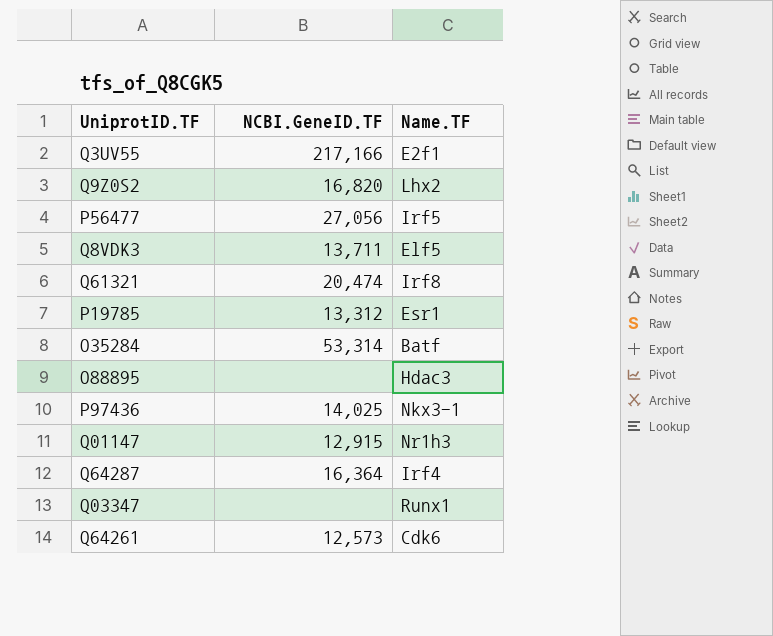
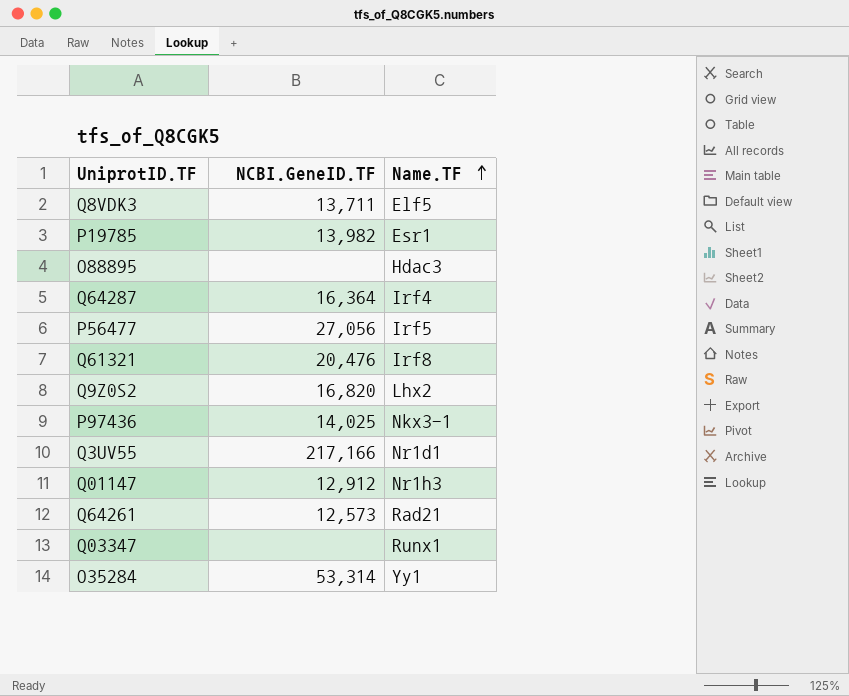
row order: none -> Name.TF ascending
P19785 | NCBI.GeneID.TF: 13,312 -> 13,982
Q61321 | NCBI.GeneID.TF: 20,474 -> 20,476
Q3UV55 | Name.TF: E2f1 -> Nr1d1
Q01147 | NCBI.GeneID.TF: 12,915 -> 12,912
Q64261 | Name.TF: Cdk6 -> Rad21
O35284 | Name.TF: Batf -> Yy1

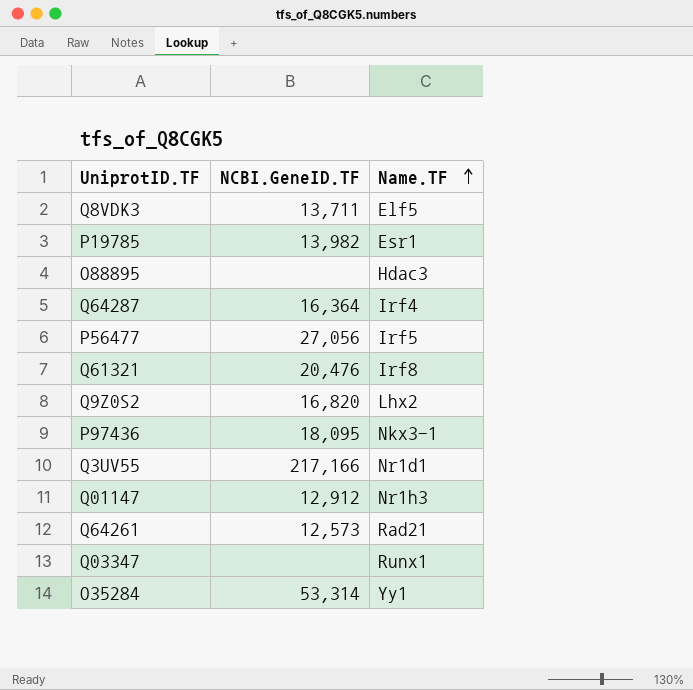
P97436 | NCBI.GeneID.TF: 14,025 -> 18,095

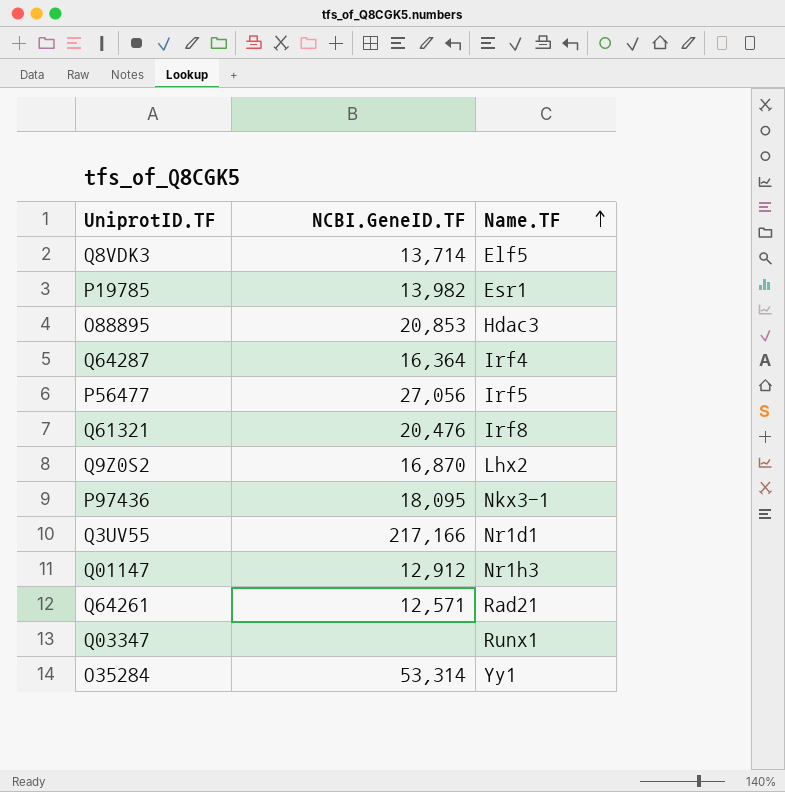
Q8VDK3 | NCBI.GeneID.TF: 13,711 -> 13,714
O88895 | NCBI.GeneID.TF: none -> 20,853
Q9Z0S2 | NCBI.GeneID.TF: 16,820 -> 16,870
Q64261 | NCBI.GeneID.TF: 12,573 -> 12,571

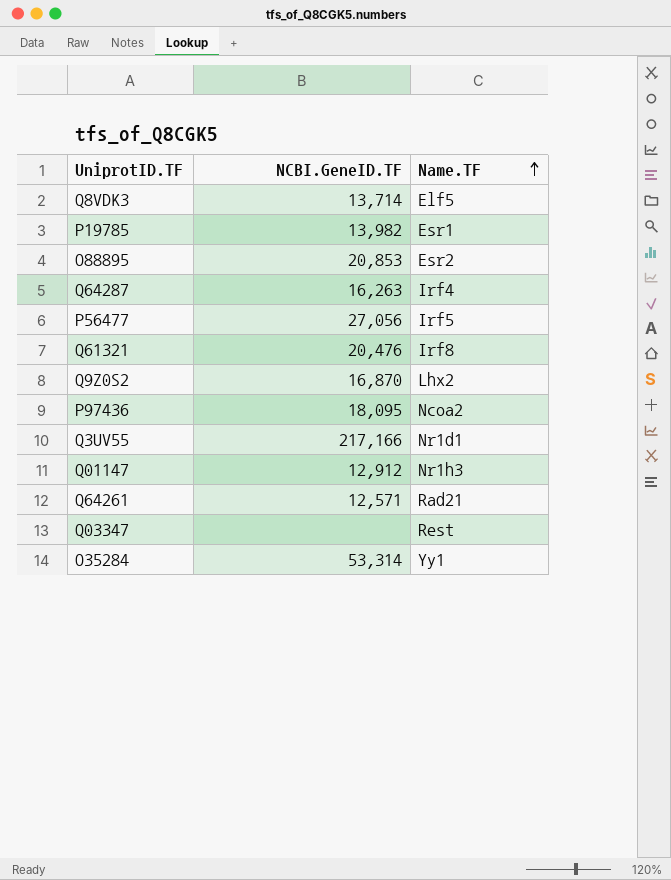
O88895 | Name.TF: Hdac3 -> Esr2
Q64287 | NCBI.GeneID.TF: 16,364 -> 16,263
P97436 | Name.TF: Nkx3-1 -> Ncoa2
Q03347 | Name.TF: Runx1 -> Rest

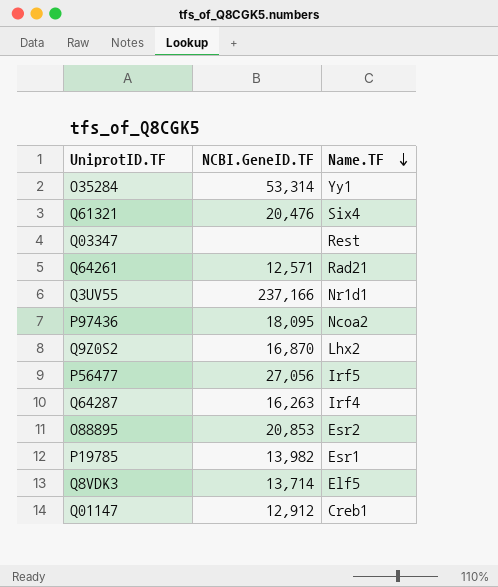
row order: Name.TF ascending -> Name.TF descending
Q61321 | Name.TF: Irf8 -> Six4
Q3UV55 | NCBI.GeneID.TF: 217,166 -> 237,166
Q01147 | Name.TF: Nr1h3 -> Creb1

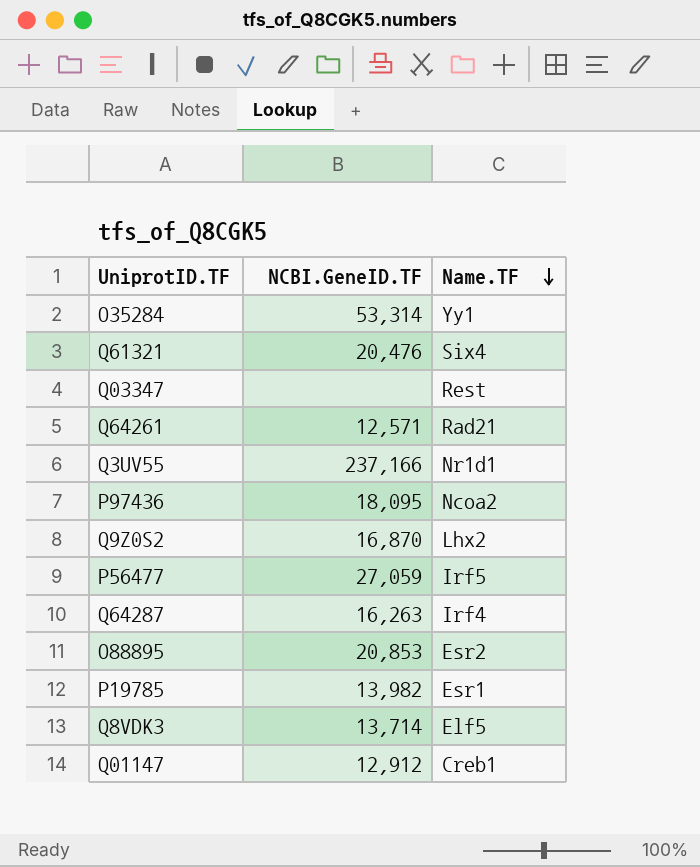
P56477 | NCBI.GeneID.TF: 27,056 -> 27,059

